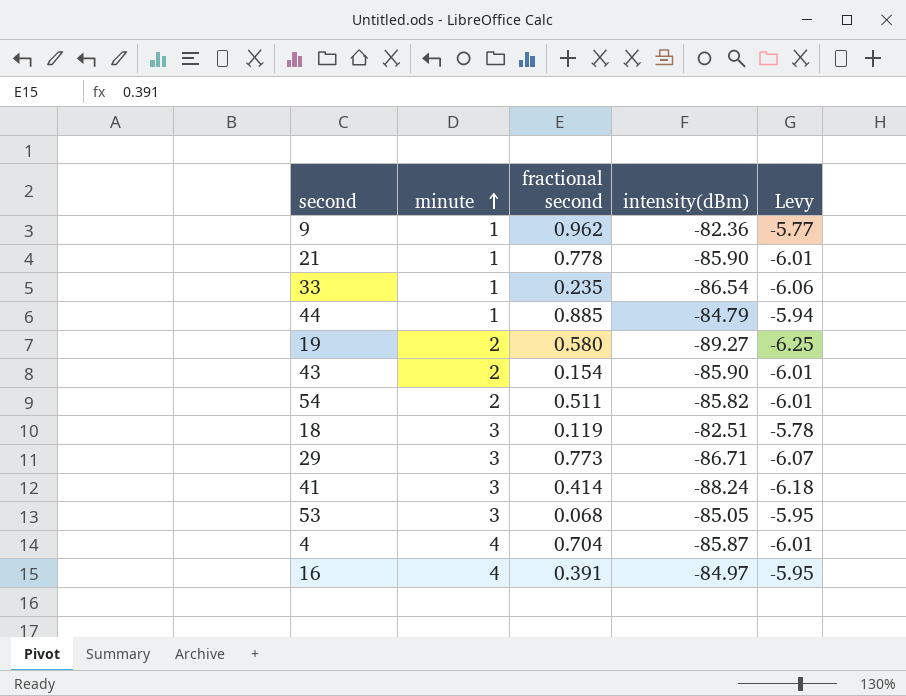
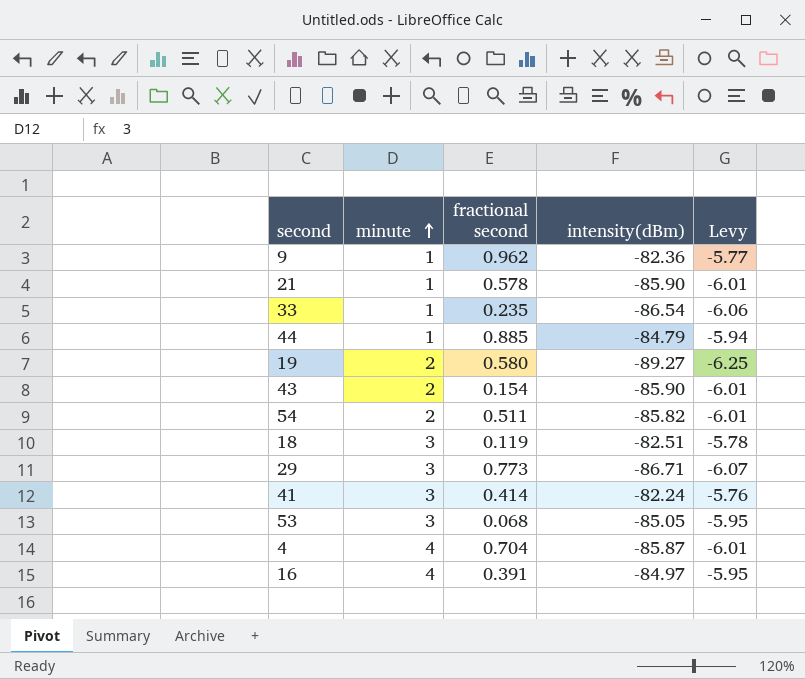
21 | fractional second: 0.778 -> 0.578
41 | intensity(dBm): -88.24 -> -82.24
41 | Levy: -6.18 -> -5.76

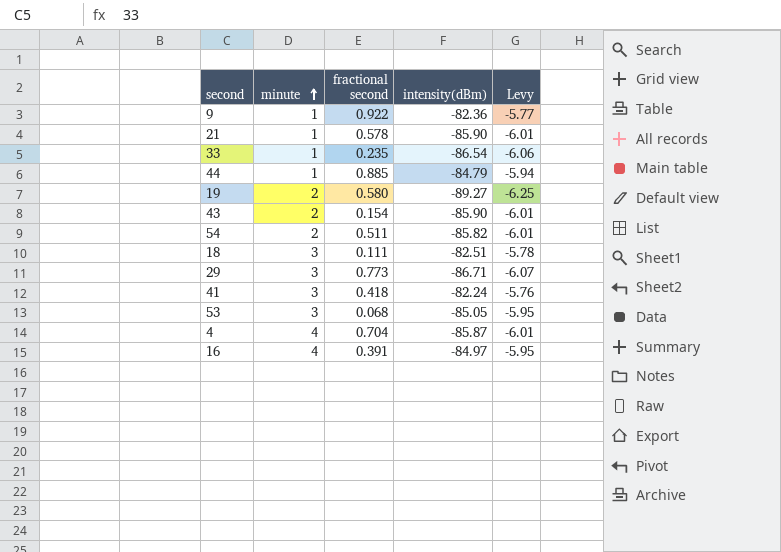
9 | fractional second: 0.962 -> 0.922
18 | fractional second: 0.119 -> 0.111
41 | fractional second: 0.414 -> 0.418

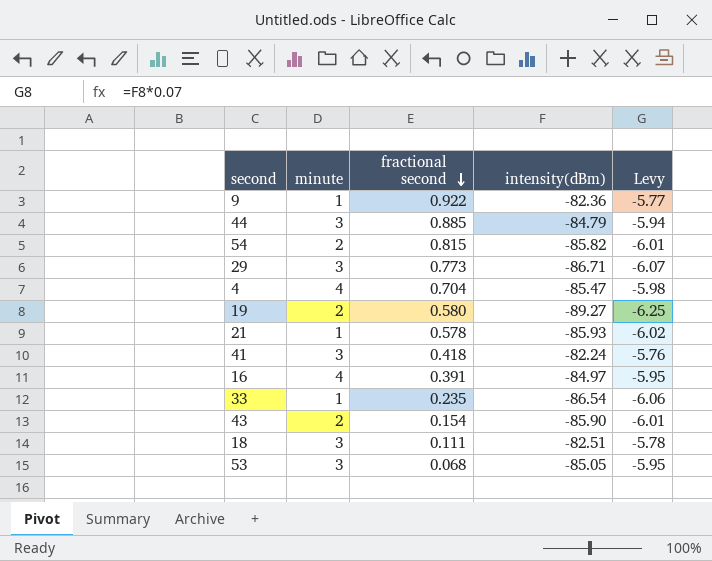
row order: minute ascending -> fractional second descending
44 | minute: 1 -> 3
54 | fractional second: 0.511 -> 0.815
4 | intensity(dBm): -85.87 -> -85.47
4 | Levy: -6.01 -> -5.98
21 | intensity(dBm): -85.90 -> -85.93
21 | Levy: -6.01 -> -6.02

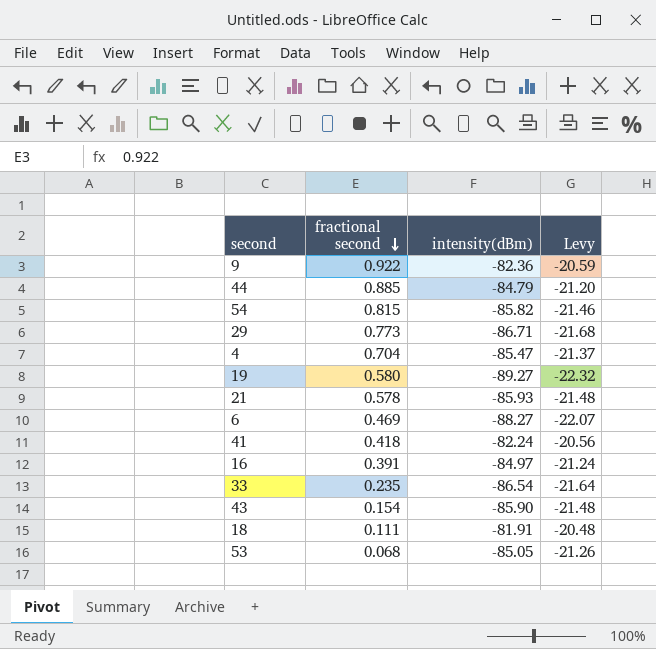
column minute | position: 2 -> none
column Levy | formula: [intensity(dBm)] * 0.07 -> [intensity(dBm)] * 0.25
row 6: none -> 0.469 | -88.27 | -22.07
18 | intensity(dBm): -82.51 -> -81.91

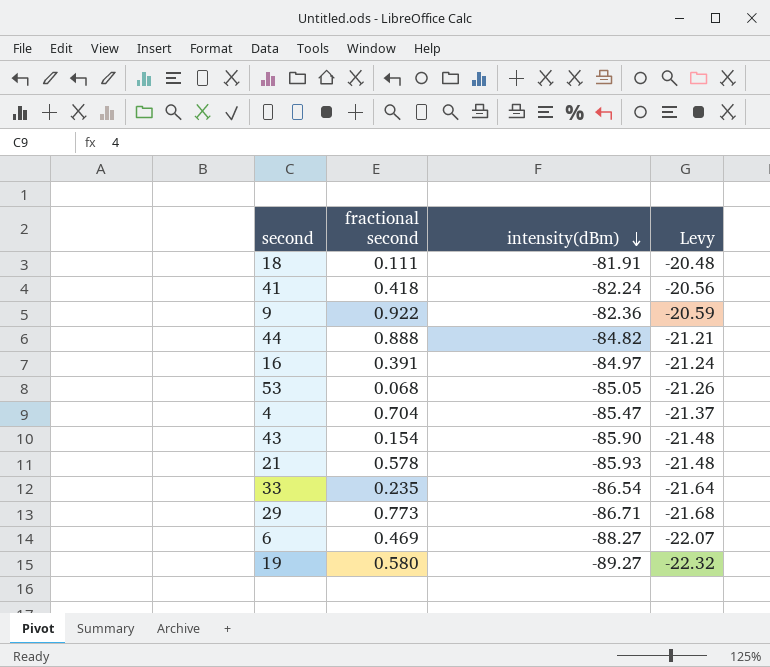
row order: fractional second descending -> intensity(dBm) descending
row 54: 0.815 | -85.82 | -21.46 -> none
44 | fractional second: 0.885 -> 0.888
44 | intensity(dBm): -84.79 -> -84.82
44 | Levy: -21.20 -> -21.21

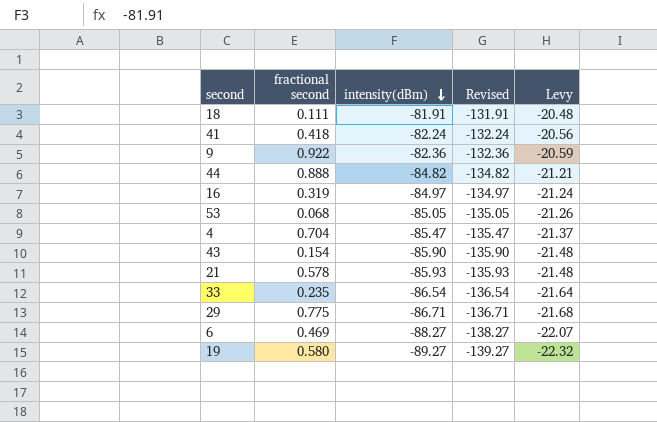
column Revised | formula: none -> [intensity(dBm)] - 50
16 | fractional second: 0.391 -> 0.319
29 | fractional second: 0.773 -> 0.775

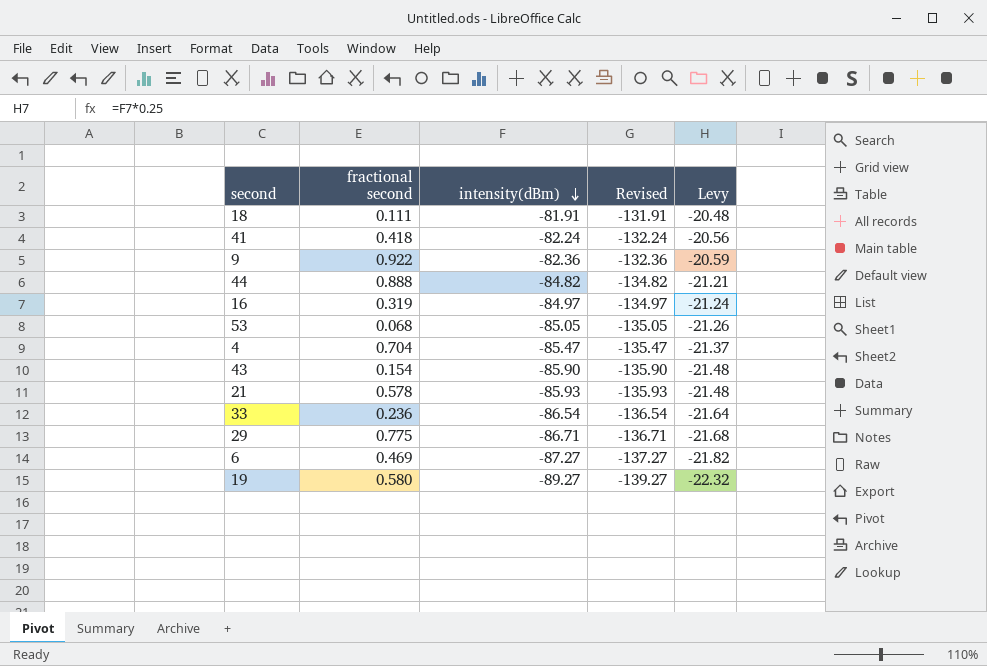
33 | fractional second: 0.235 -> 0.236
6 | intensity(dBm): -88.27 -> -87.27
6 | Revised: -138.27 -> -137.27
6 | Levy: -22.07 -> -21.82

